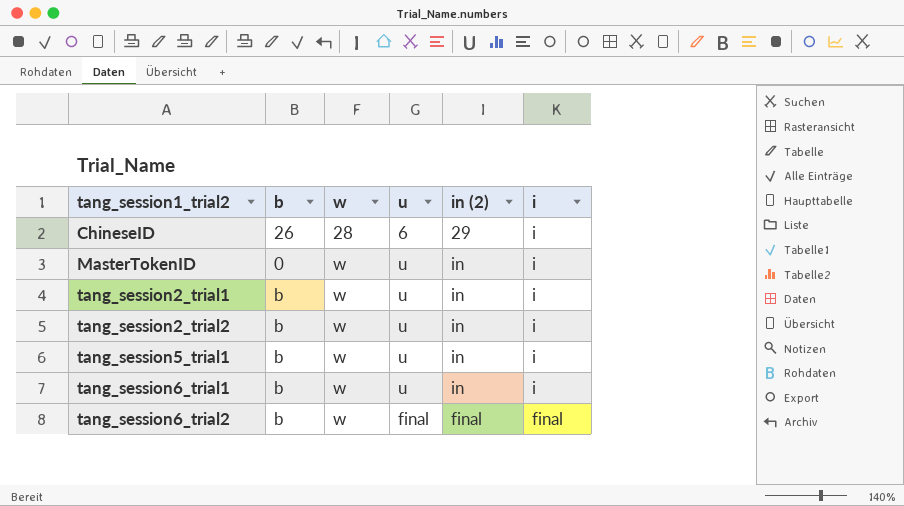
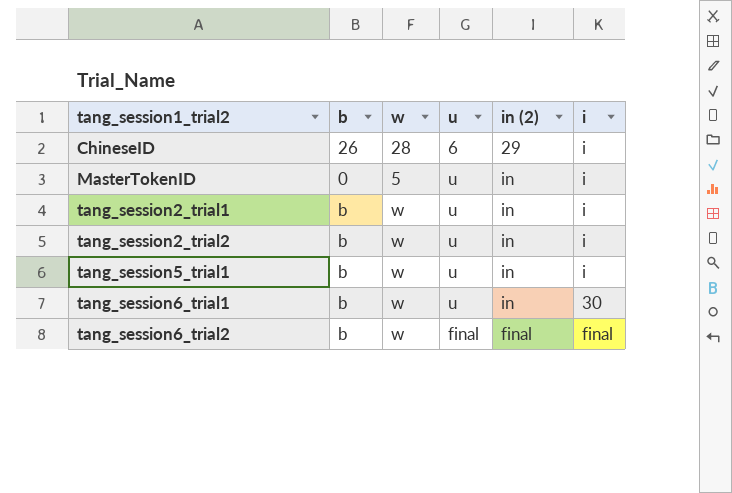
MasterTokenID | w: w -> 5
tang_session6_trial1 | i: i -> 30

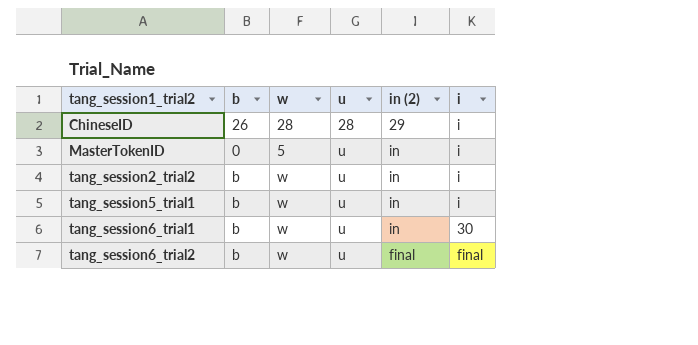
row tang_session2_trial1: b | w | u | in | i -> none
ChineseID | u: 6 -> 28
tang_session6_trial2 | u: final -> u

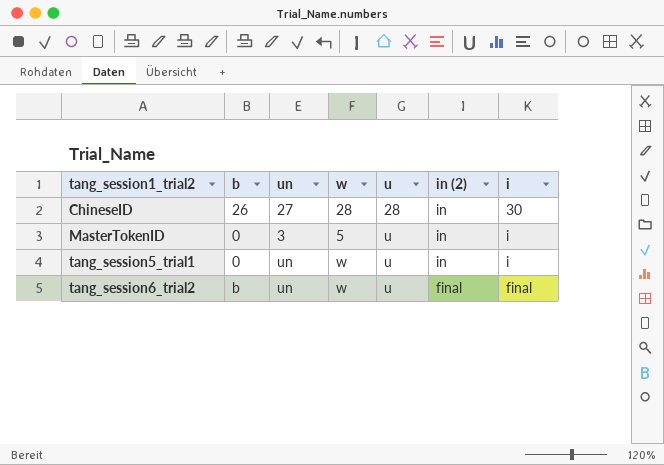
column un | position: none -> 3
row tang_session2_trial2: b | w | u | in | i -> none
row tang_session6_trial1: b | w | u | in | 30 -> none
ChineseID | in (2): 29 -> in
ChineseID | i: i -> 30
tang_session5_trial1 | b: b -> 0

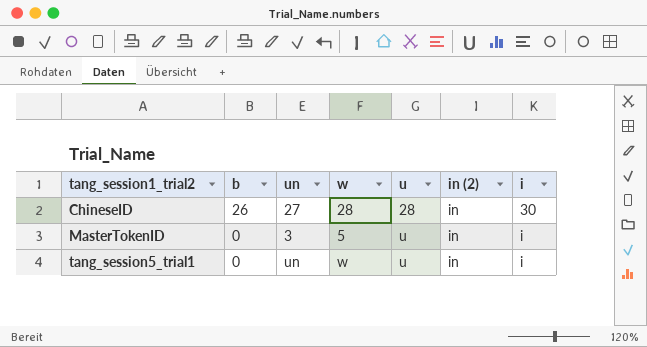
row tang_session6_trial2: b | un | w | u | final | final -> none

